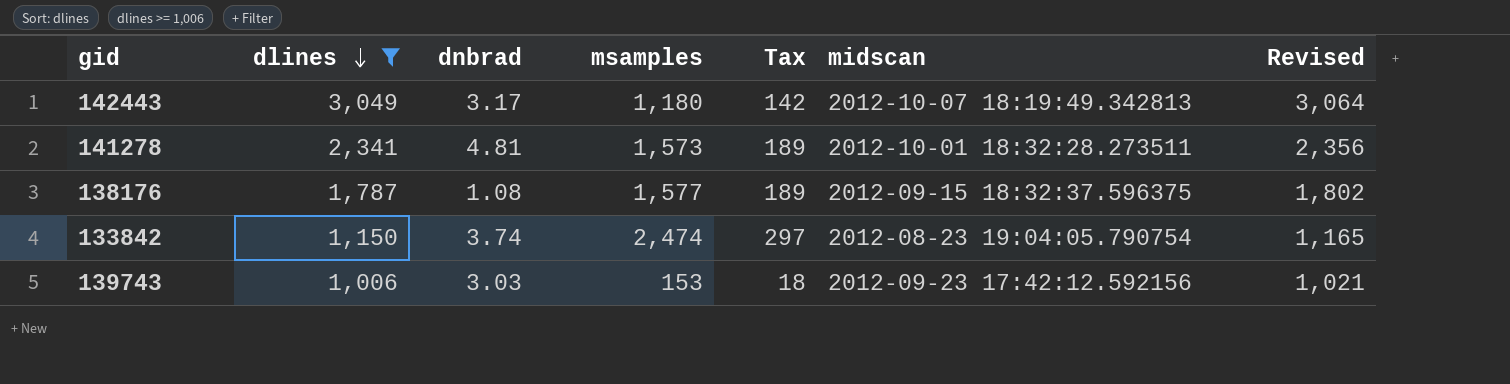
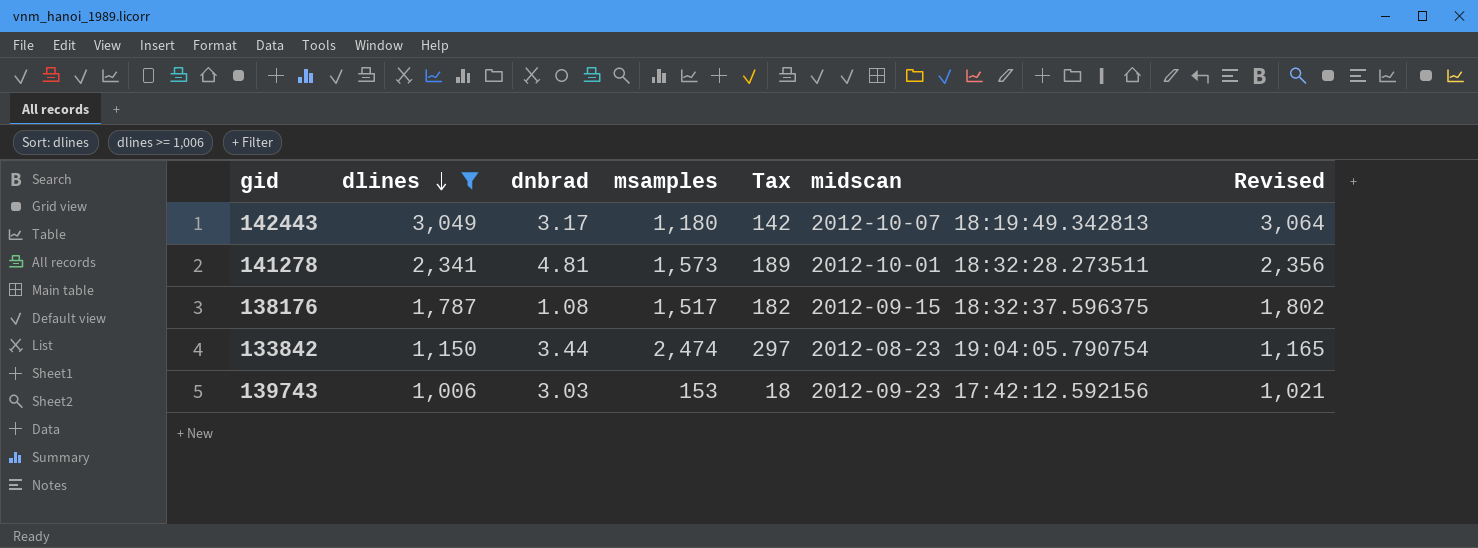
138176 | msamples: 1,577 -> 1,517
138176 | Tax: 189 -> 182
133842 | dnbrad: 3.74 -> 3.44

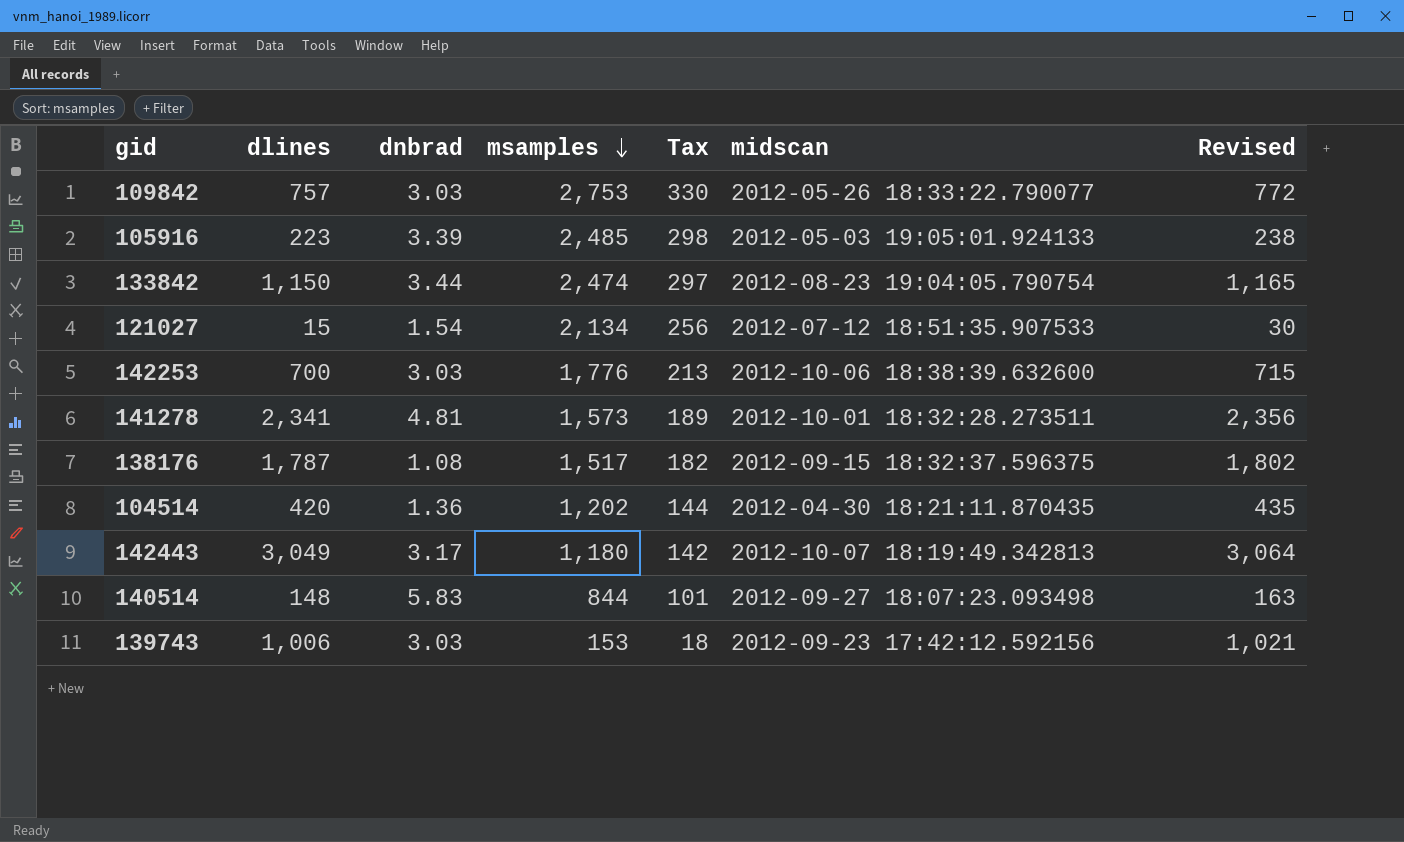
filter: dlines >= 1,006 -> none
row order: dlines descending -> msamples descending

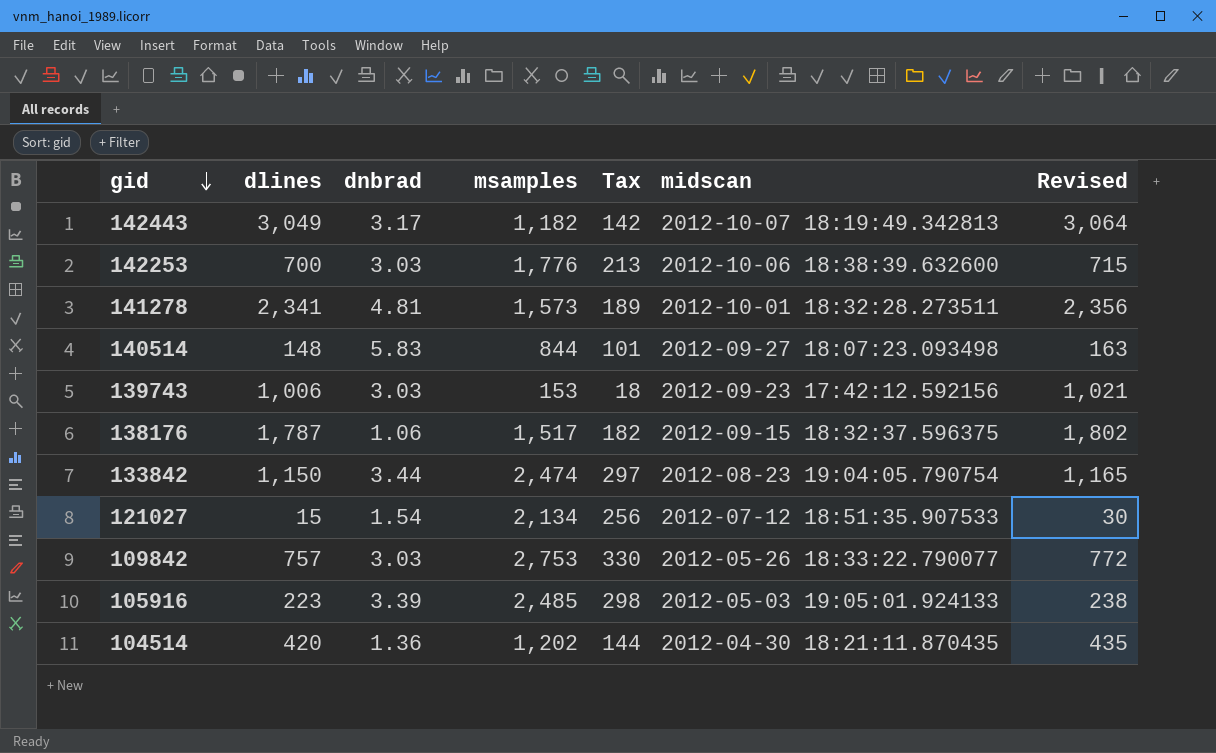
row order: msamples descending -> gid descending
142443 | msamples: 1,180 -> 1,182
138176 | dnbrad: 1.08 -> 1.06

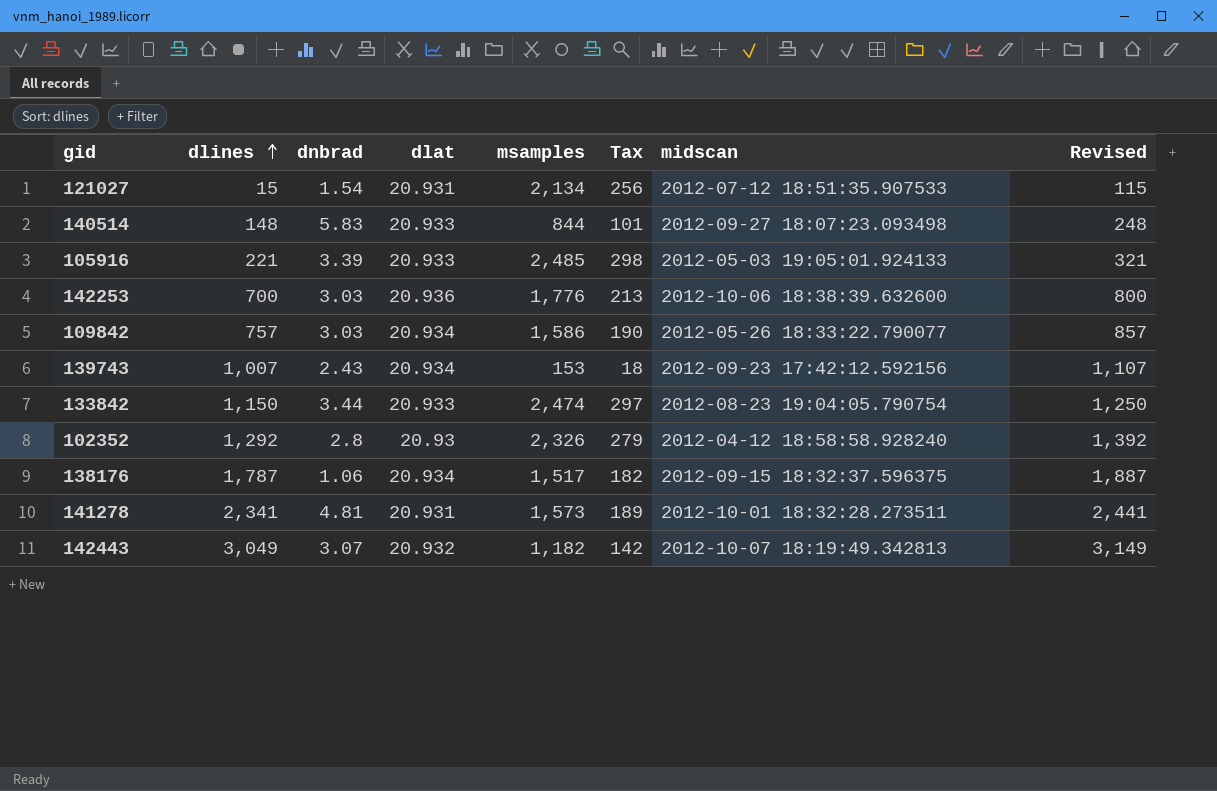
row order: gid descending -> dlines ascending
column dlat | position: none -> 4
column Revised | formula: [dlines] + 15 -> [dlines] + 100
row 104514: 420 | 1.36 | 1,202 | 144 | 2012-04-30 18:21:11.870435 | 435 -> none
105916 | dlines: 223 -> 221
109842 | msamples: 2,753 -> 1,586
109842 | Tax: 330 -> 190
139743 | dlines: 1,006 -> 1,007
139743 | dnbrad: 3.03 -> 2.43
row 102352: none -> 1,292 | 2.8 | 20.93 | 2,326 | 279 | 2012-04-12 18:58:58.928240 | 1,392
142443 | dnbrad: 3.17 -> 3.07

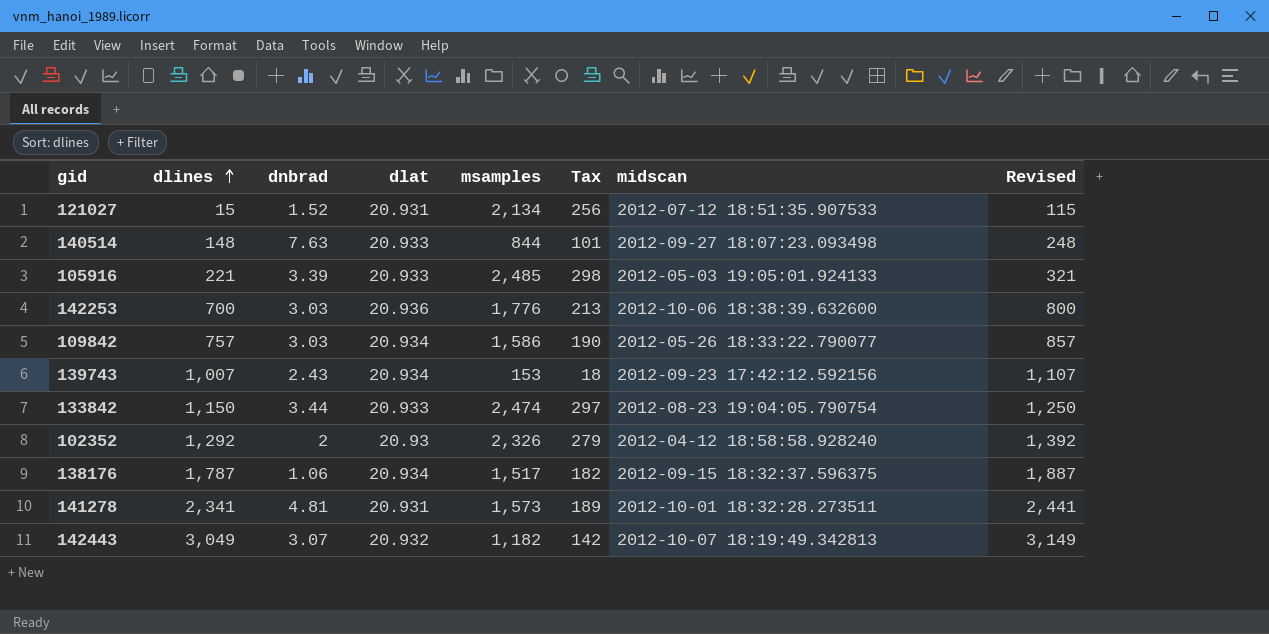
121027 | dnbrad: 1.54 -> 1.52
140514 | dnbrad: 5.83 -> 7.63
102352 | dnbrad: 2.8 -> 2

